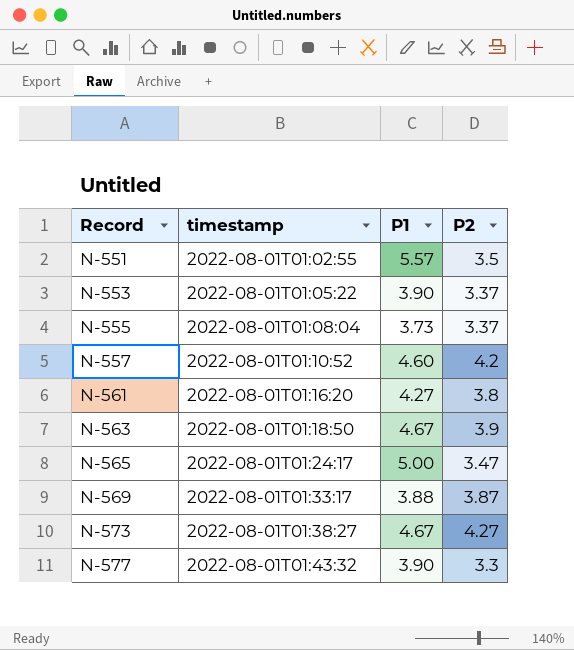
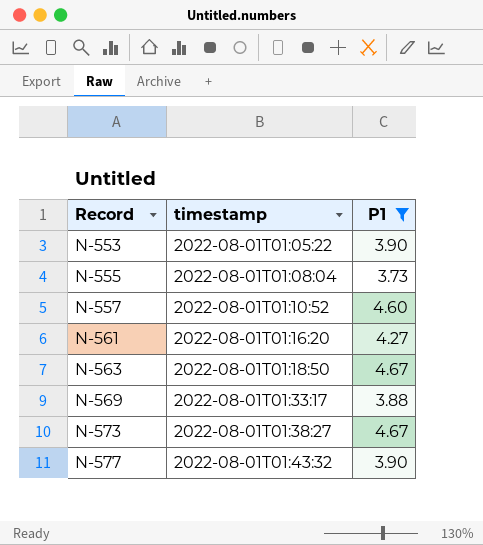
filter: none -> P1 <= 4.67
column P2 | position: 4 -> none

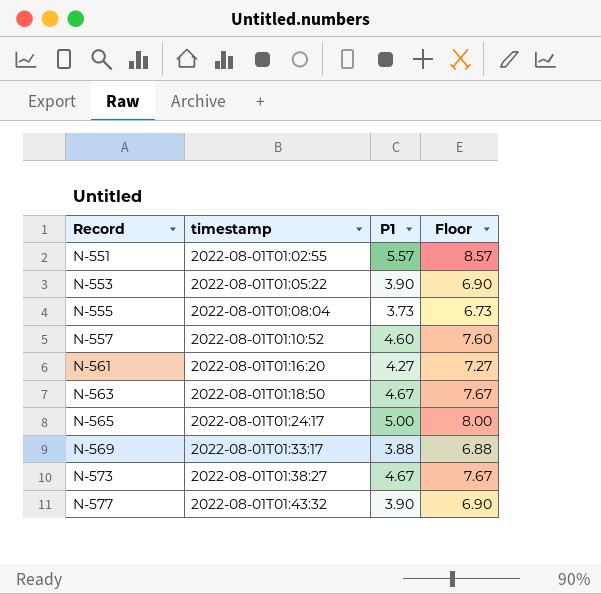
filter: P1 <= 4.67 -> none
column Floor | formula: none -> [P1] + 3

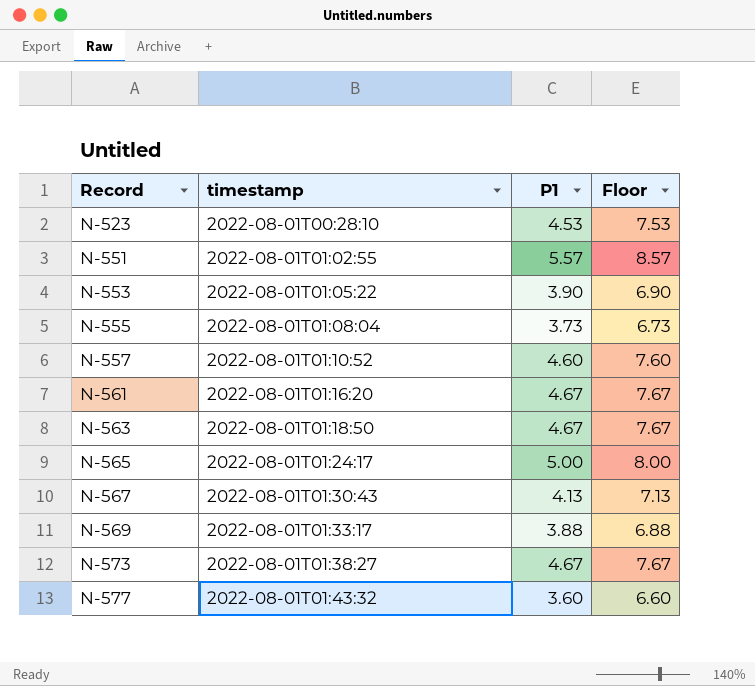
row N-523: none -> 2022-08-01T00:28:10 | 4.53 | 7.53
N-561 | P1: 4.27 -> 4.67
N-561 | Floor: 7.27 -> 7.67
row N-567: none -> 2022-08-01T01:30:43 | 4.13 | 7.13
N-577 | P1: 3.90 -> 3.60
N-577 | Floor: 6.90 -> 6.60

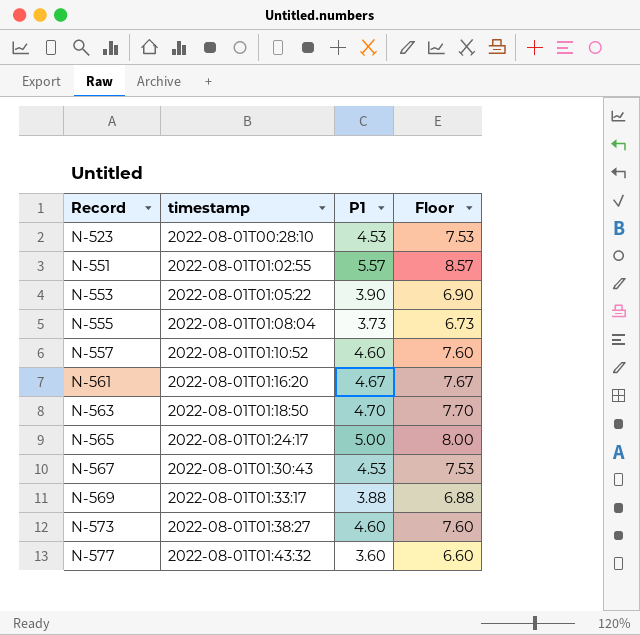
N-563 | P1: 4.67 -> 4.70
N-563 | Floor: 7.67 -> 7.70
N-567 | P1: 4.13 -> 4.53
N-567 | Floor: 7.13 -> 7.53
N-573 | P1: 4.67 -> 4.60
N-573 | Floor: 7.67 -> 7.60

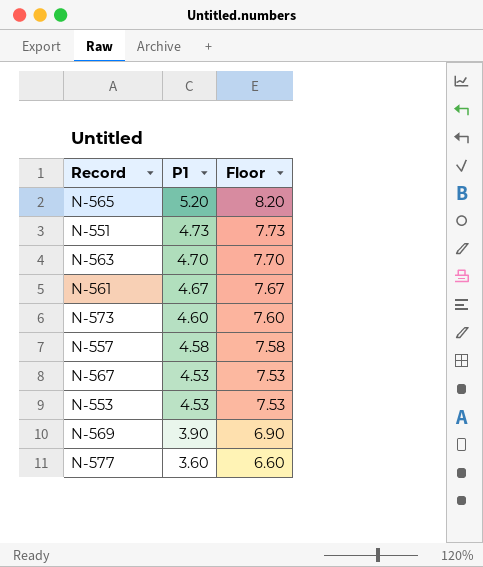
row order: Record ascending -> P1 descending
column timestamp | position: 2 -> none
row N-523: 2022-08-01T00:28:10 | 4.53 | 7.53 -> none
row N-555: 2022-08-01T01:08:04 | 3.73 | 6.73 -> none
N-565 | P1: 5.00 -> 5.20
N-565 | Floor: 8.00 -> 8.20
N-551 | P1: 5.57 -> 4.73
N-551 | Floor: 8.57 -> 7.73
N-557 | P1: 4.60 -> 4.58
N-557 | Floor: 7.60 -> 7.58
N-553 | P1: 3.90 -> 4.53
N-553 | Floor: 6.90 -> 7.53
N-569 | P1: 3.88 -> 3.90
N-569 | Floor: 6.88 -> 6.90

